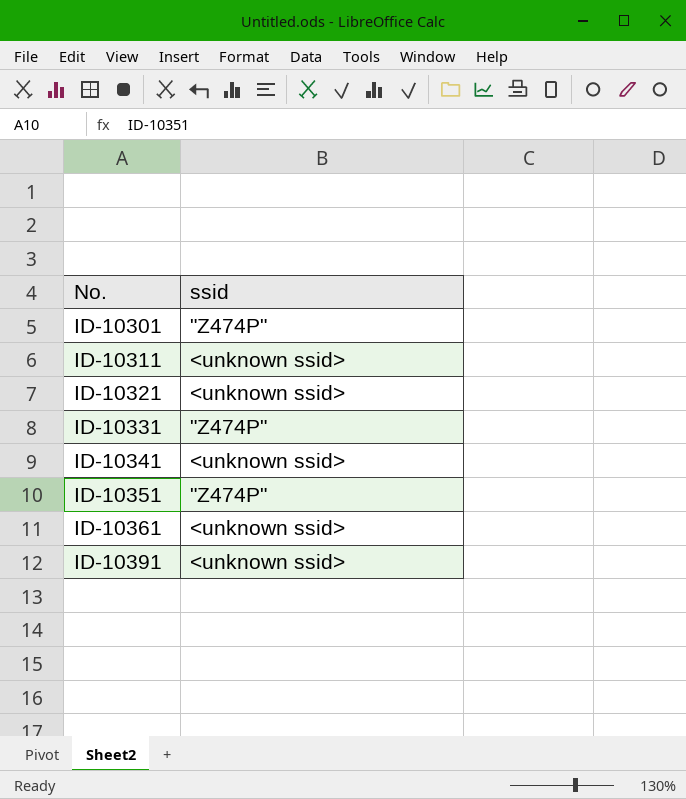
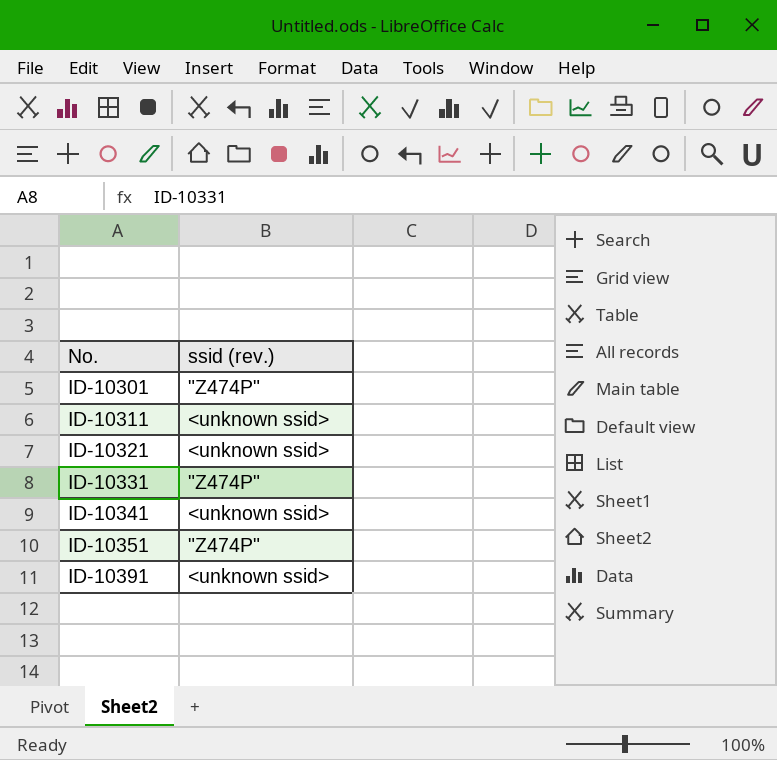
column name: ssid -> ssid (rev.)
row ID-10361: <unknown ssid> -> none

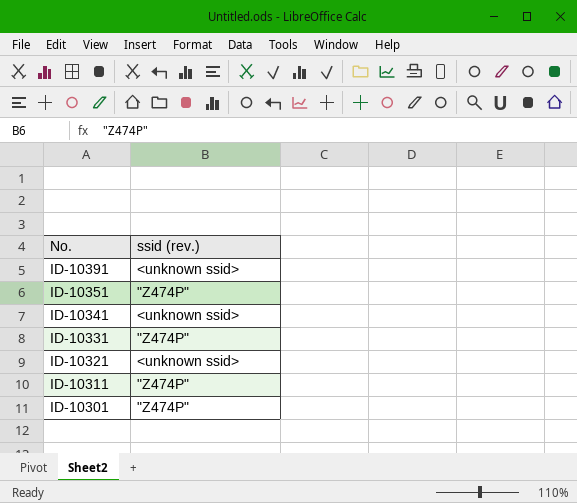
row order: No. ascending -> No. descending
ID-10311 | ssid (rev.): <unknown ssid> -> "Z474P"

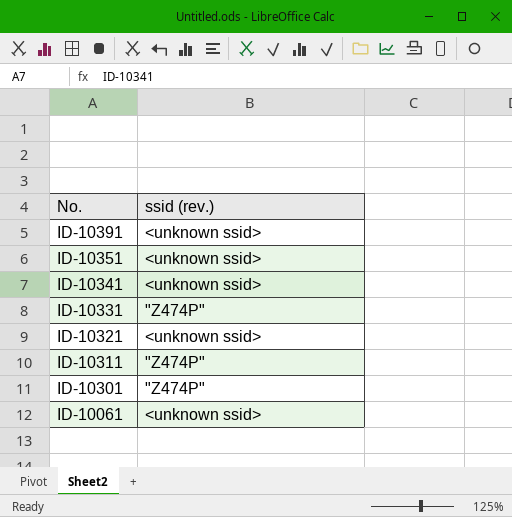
ID-10351 | ssid (rev.): "Z474P" -> <unknown ssid>
row ID-10061: none -> <unknown ssid>

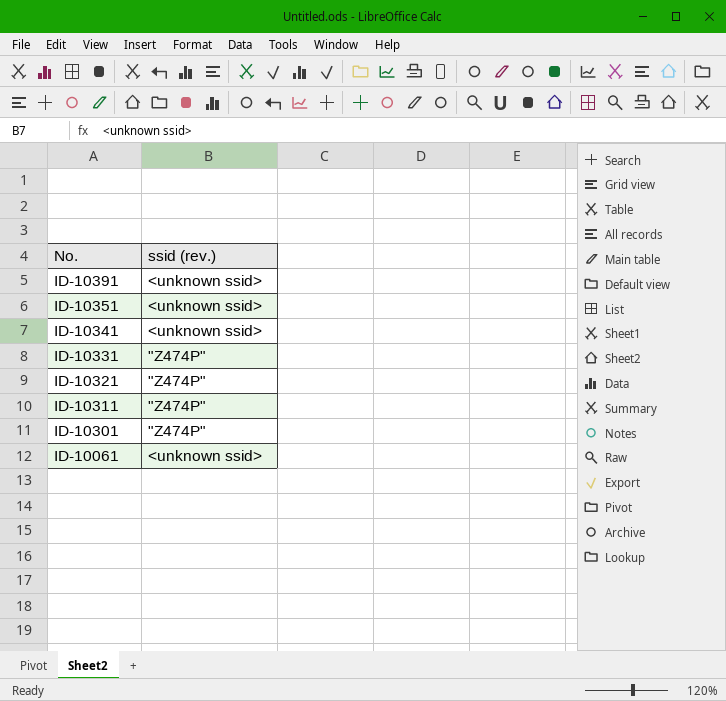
ID-10321 | ssid (rev.): <unknown ssid> -> "Z474P"

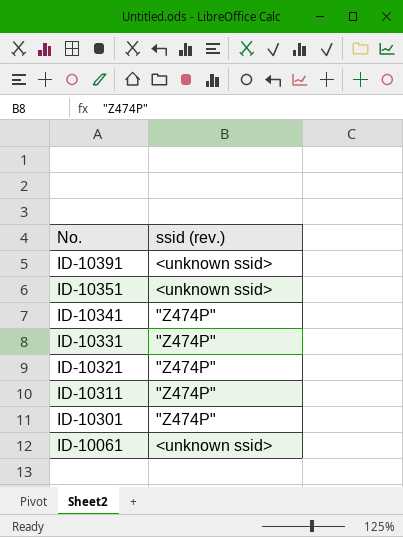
ID-10341 | ssid (rev.): <unknown ssid> -> "Z474P"

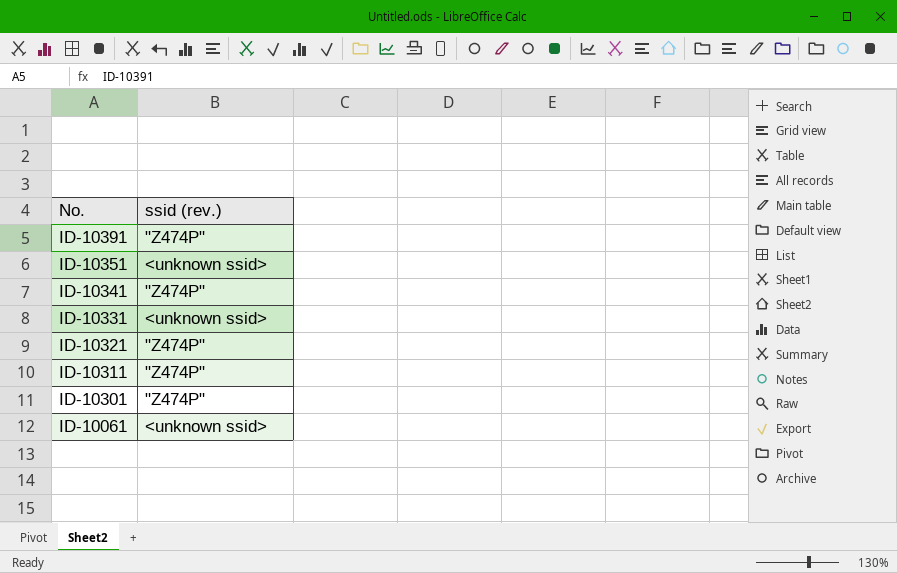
ID-10391 | ssid (rev.): <unknown ssid> -> "Z474P"
ID-10331 | ssid (rev.): "Z474P" -> <unknown ssid>

